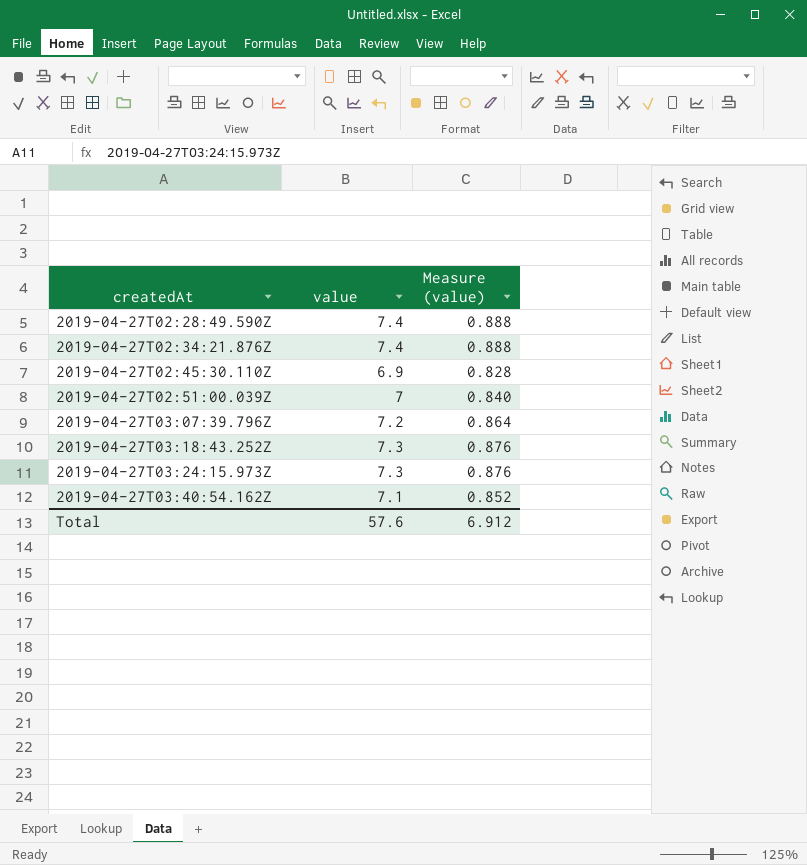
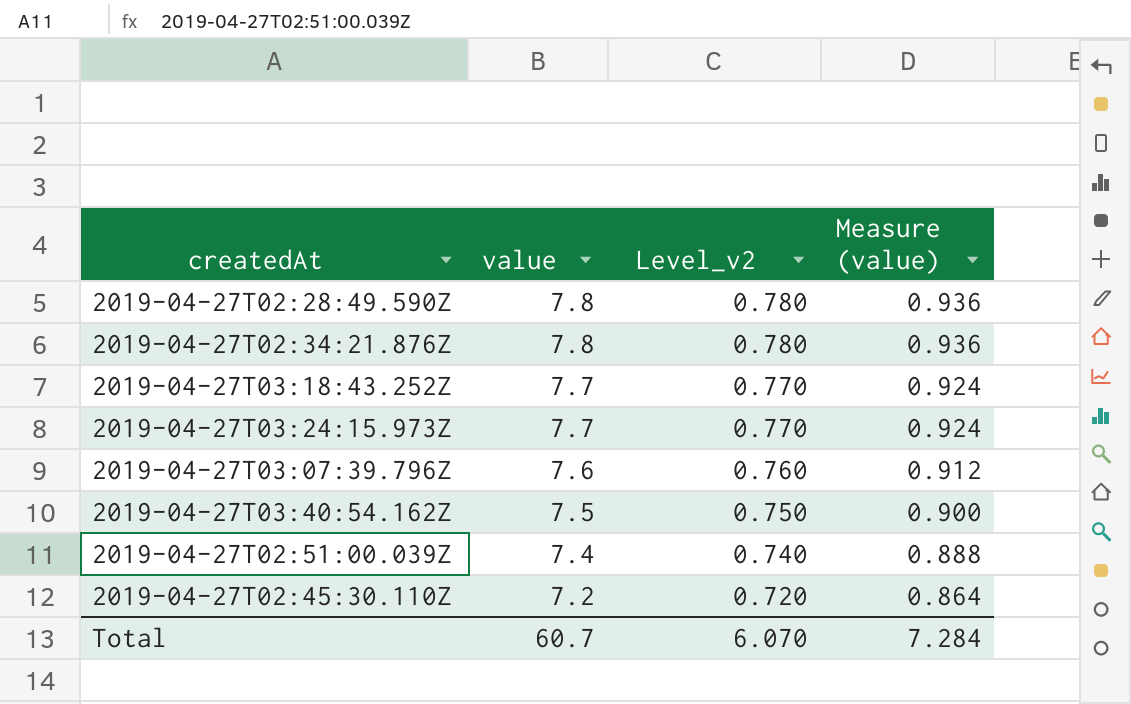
row order: createdAt ascending -> value descending
column Level_v2 | formula: none -> [value] * 0.1
2019-04-27T02:28:49.590Z | value: 7.4 -> 7.8
2019-04-27T02:28:49.590Z | Measure (value): 0.888 -> 0.936
2019-04-27T02:34:21.876Z | value: 7.4 -> 7.8
2019-04-27T02:34:21.876Z | Measure (value): 0.888 -> 0.936
2019-04-27T03:18:43.252Z | value: 7.3 -> 7.7
2019-04-27T03:18:43.252Z | Measure (value): 0.876 -> 0.924
2019-04-27T03:24:15.973Z | value: 7.3 -> 7.7
2019-04-27T03:24:15.973Z | Measure (value): 0.876 -> 0.924
2019-04-27T03:07:39.796Z | value: 7.2 -> 7.6
2019-04-27T03:07:39.796Z | Measure (value): 0.864 -> 0.912
2019-04-27T03:40:54.162Z | value: 7.1 -> 7.5
2019-04-27T03:40:54.162Z | Measure (value): 0.852 -> 0.900
2019-04-27T02:51:00.039Z | value: 7 -> 7.4
2019-04-27T02:51:00.039Z | Measure (value): 0.840 -> 0.888
2019-04-27T02:45:30.110Z | value: 6.9 -> 7.2
2019-04-27T02:45:30.110Z | Measure (value): 0.828 -> 0.864
Total | value: 57.6 -> 60.7
Total | Measure (value): 6.912 -> 7.284

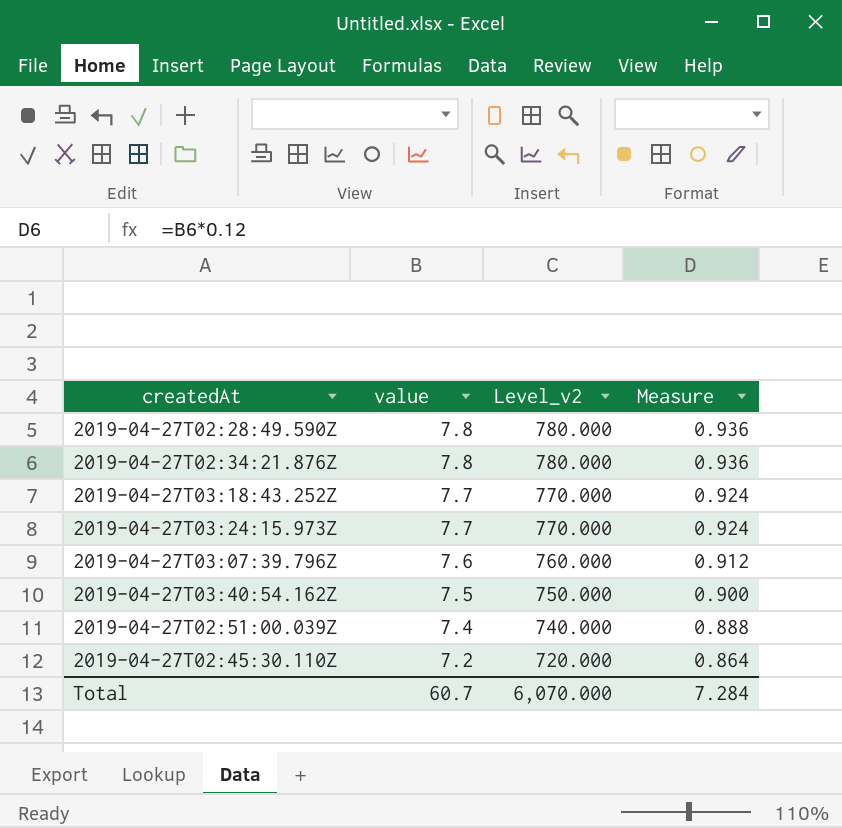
column Level_v2 | formula: [value] * 0.1 -> [value] * 100
column name: Measure (value) -> Measure
Total | Level_v2: 6.070 -> 6,070.000

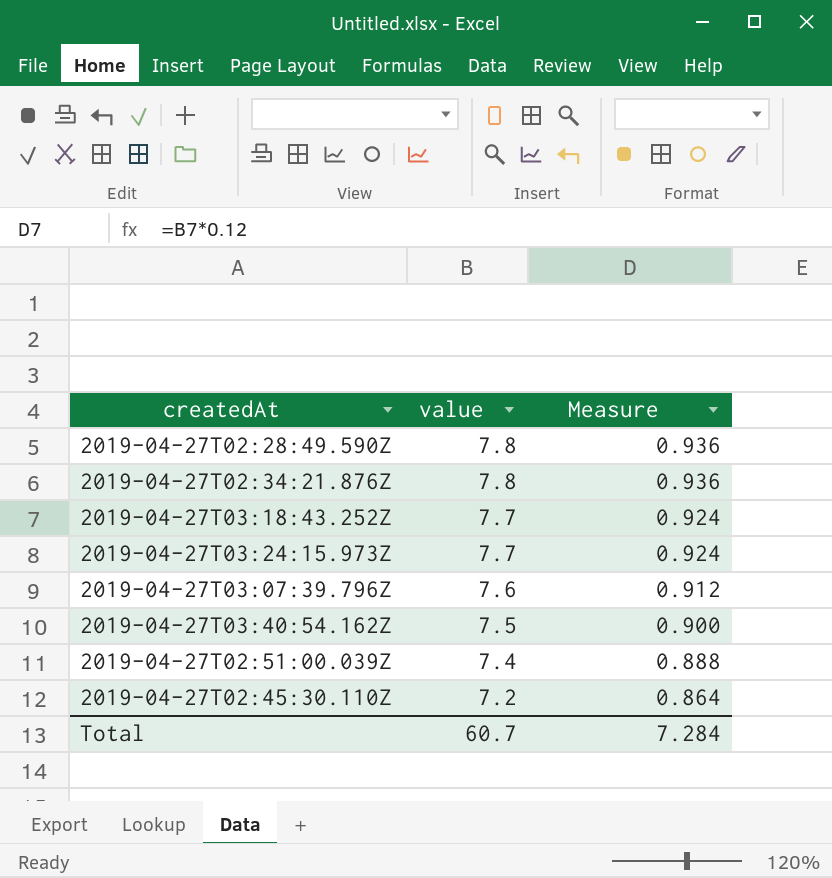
column Level_v2 | formula: [value] * 100 -> none

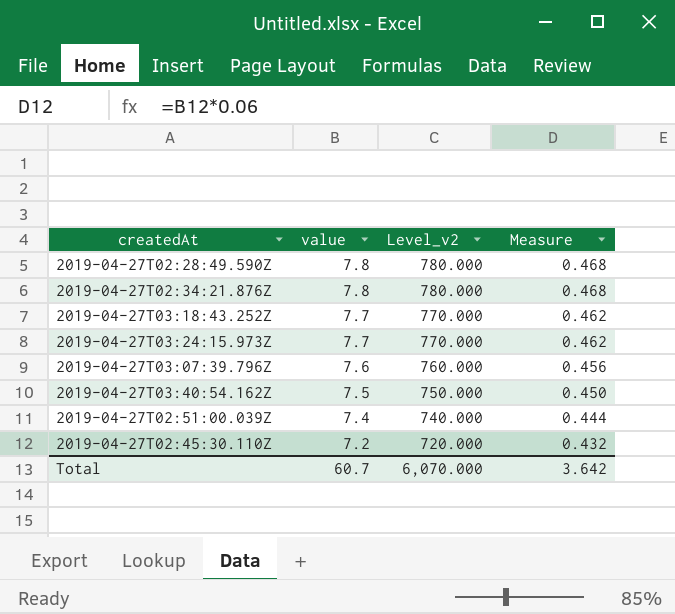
column Level_v2 | formula: none -> [value] * 100
column Measure | formula: [value] * 0.12 -> [value] * 0.06
Total | Measure: 7.284 -> 3.642

